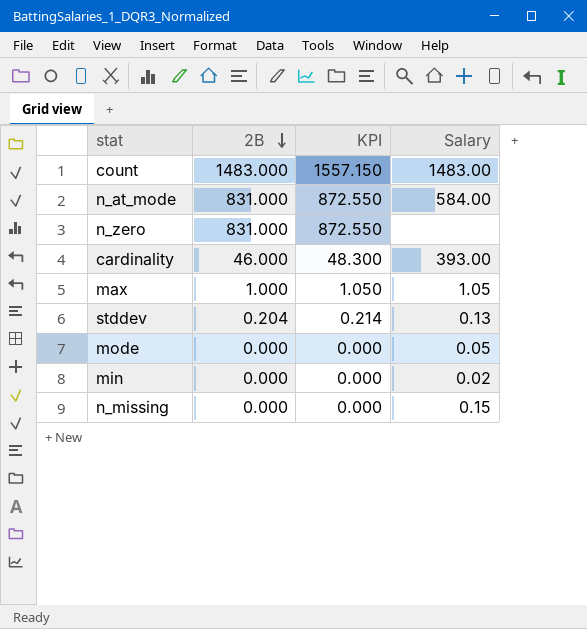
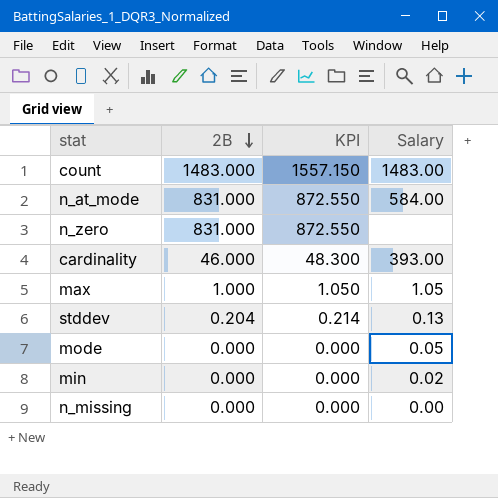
n_missing | Salary: 0.15 -> 0.00

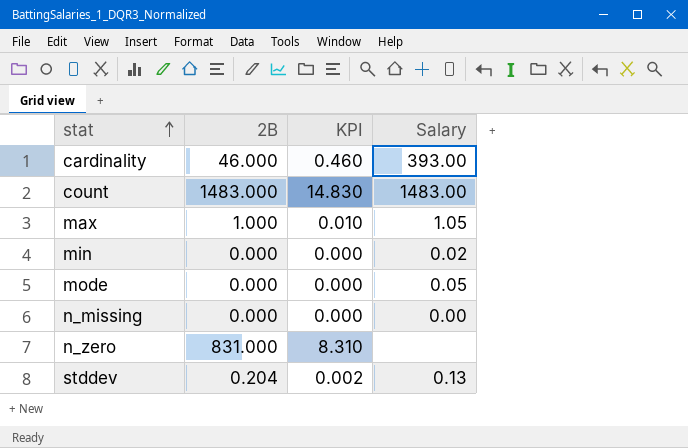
row order: 2B descending -> stat ascending
column KPI | formula: [2B] * 1.05 -> [2B] * 0.01
row n_at_mode: 831.000 | 872.550 | 584.00 -> none

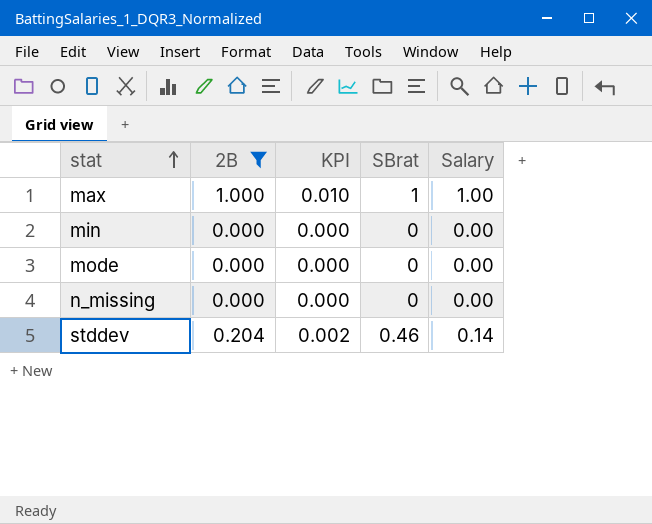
filter: none -> 2B <= 1.000
column SBrat | position: none -> 4
max | Salary: 1.05 -> 1.00
min | Salary: 0.02 -> 0.00
mode | Salary: 0.05 -> 0.00
stddev | Salary: 0.13 -> 0.14

